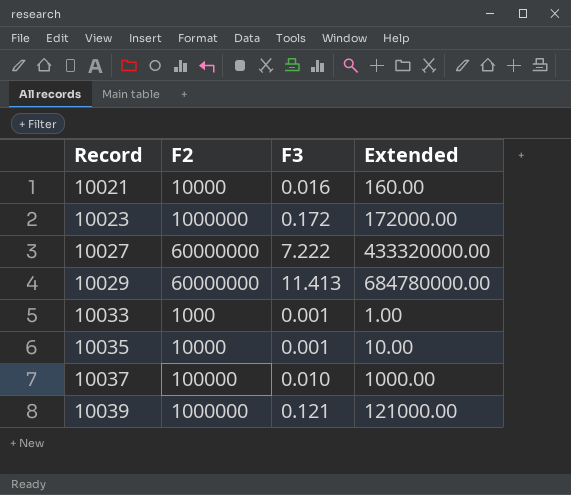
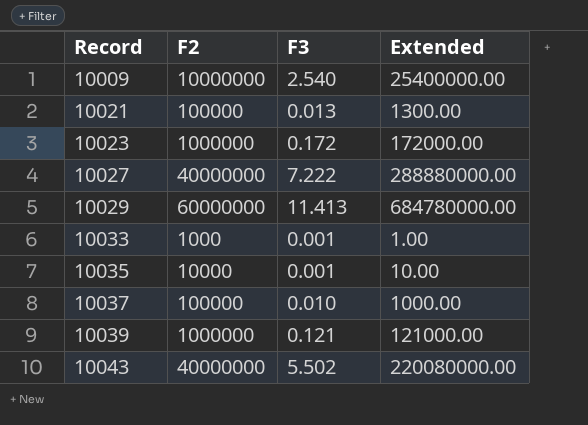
row 10009: none -> 10000000 | 2.540 | 25400000.00
10021 | F2: 10000 -> 100000
10021 | F3: 0.016 -> 0.013
10021 | Extended: 160.00 -> 1300.00
10027 | F2: 60000000 -> 40000000
10027 | Extended: 433320000.00 -> 288880000.00
row 10043: none -> 40000000 | 5.502 | 220080000.00

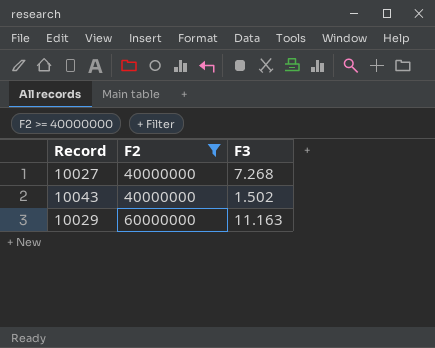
filter: none -> F2 >= 40000000
row order: Record ascending -> F2 ascending
column Extended | formula: [F2] * [F3] -> none
10027 | F3: 7.222 -> 7.268
10043 | F3: 5.502 -> 1.502
10029 | F3: 11.413 -> 11.163

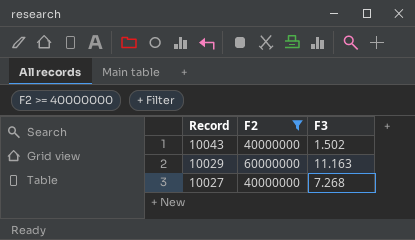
row order: F2 ascending -> Record descending

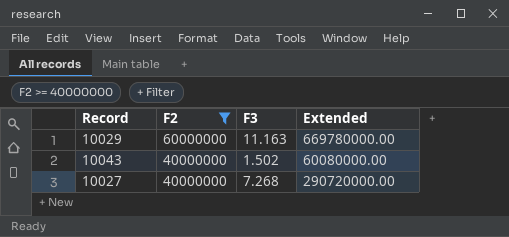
row order: Record descending -> F2 descending
column Extended | formula: none -> [F2] * [F3]

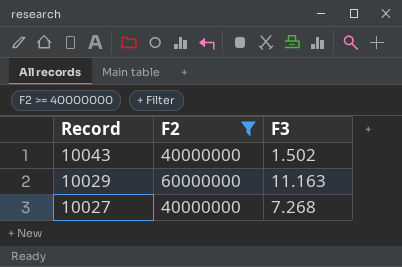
row order: F2 descending -> Record descending
column Extended | formula: [F2] * [F3] -> none

